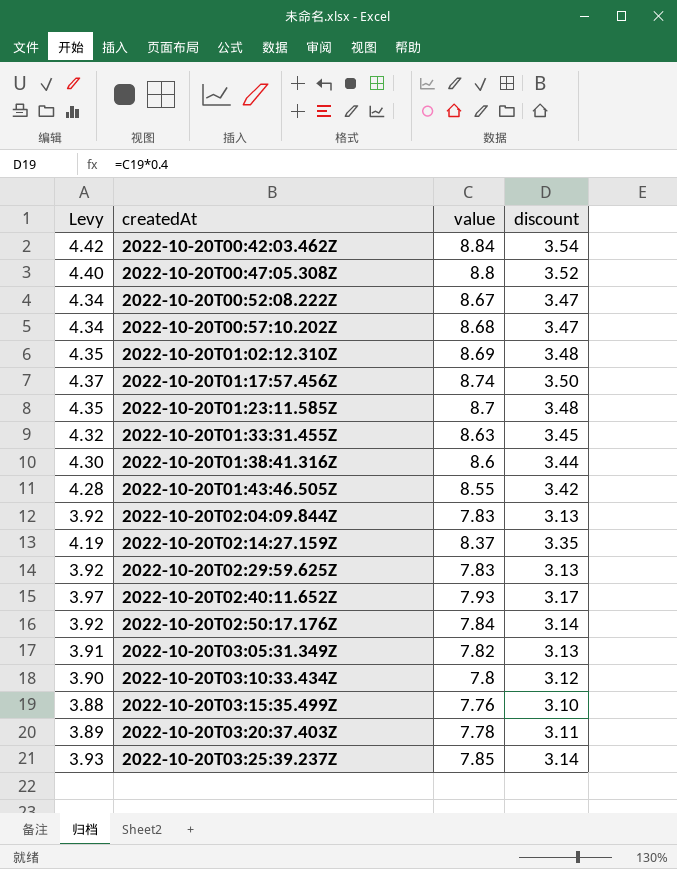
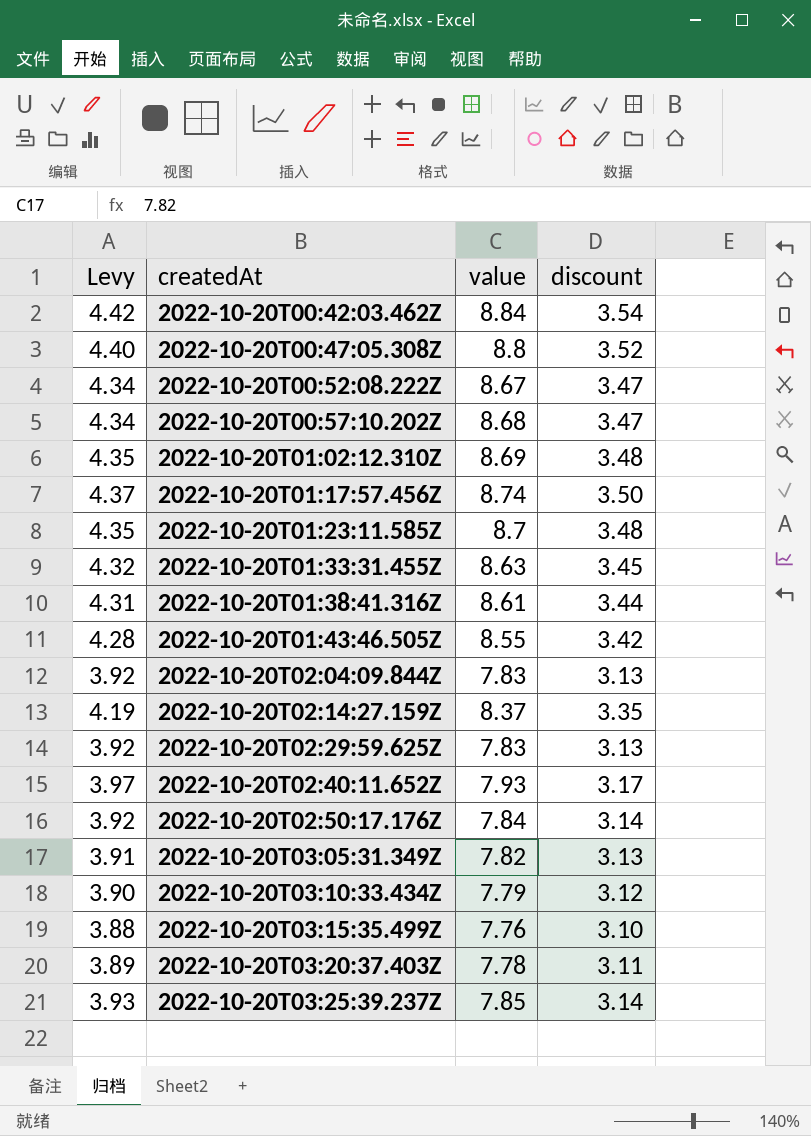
2022-10-20T01:38:41.316Z | Levy: 4.30 -> 4.31
2022-10-20T01:38:41.316Z | value: 8.6 -> 8.61
2022-10-20T03:10:33.434Z | value: 7.8 -> 7.79

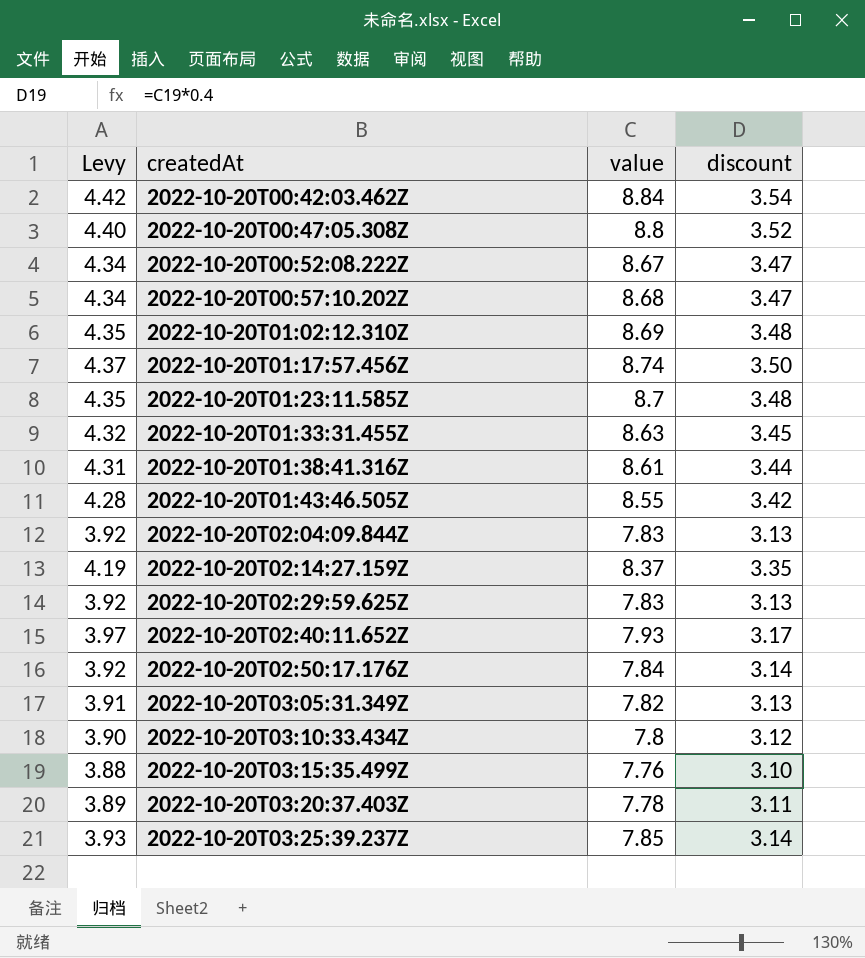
2022-10-20T03:10:33.434Z | value: 7.79 -> 7.8

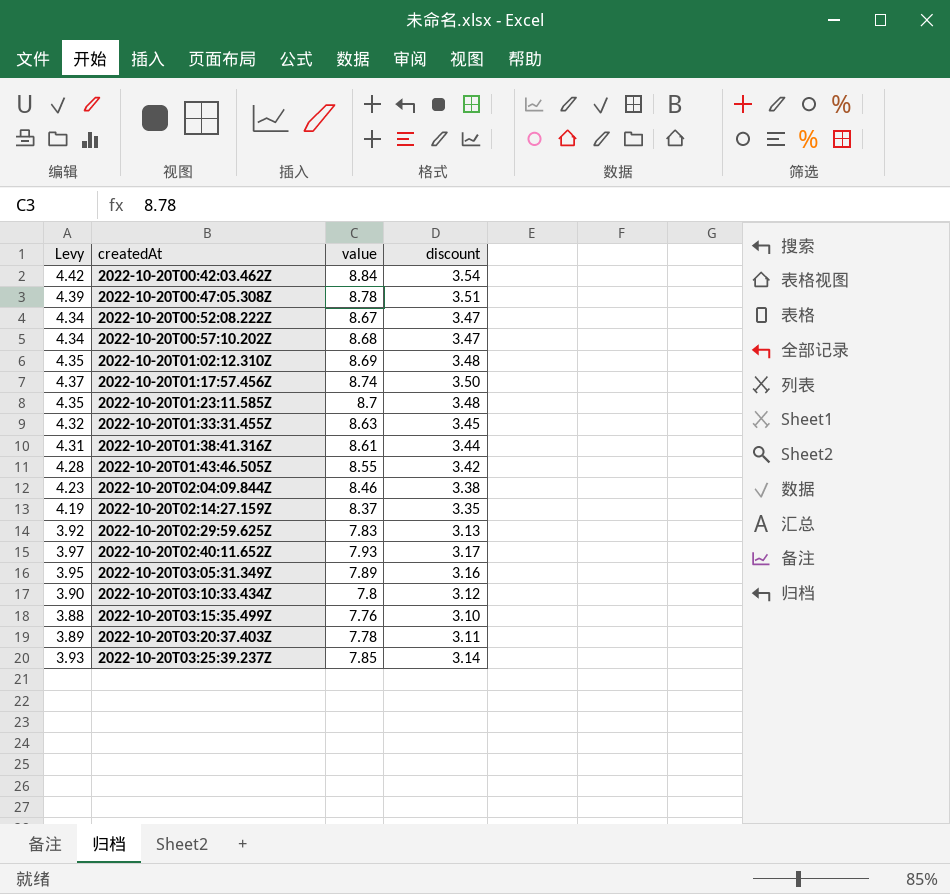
row 2022-10-20T02:50:17.176Z: 3.92 | 7.84 | 3.14 -> none
2022-10-20T00:47:05.308Z | Levy: 4.40 -> 4.39
2022-10-20T00:47:05.308Z | value: 8.8 -> 8.78
2022-10-20T00:47:05.308Z | discount: 3.52 -> 3.51
2022-10-20T02:04:09.844Z | Levy: 3.92 -> 4.23
2022-10-20T02:04:09.844Z | value: 7.83 -> 8.46
2022-10-20T02:04:09.844Z | discount: 3.13 -> 3.38
2022-10-20T03:05:31.349Z | Levy: 3.91 -> 3.95
2022-10-20T03:05:31.349Z | value: 7.82 -> 7.89
2022-10-20T03:05:31.349Z | discount: 3.13 -> 3.16

